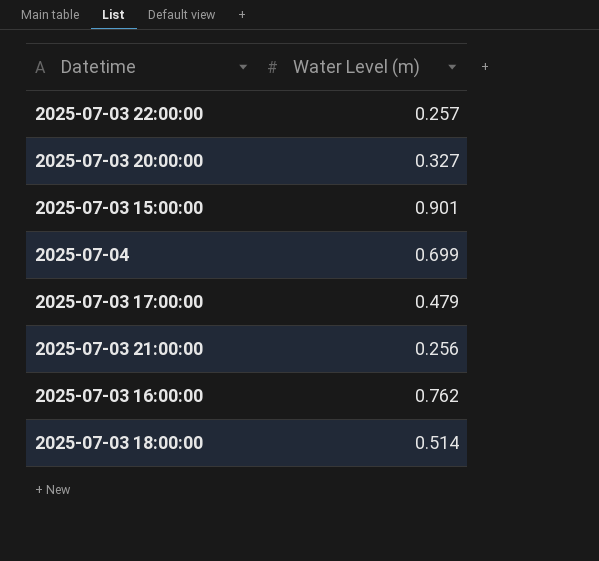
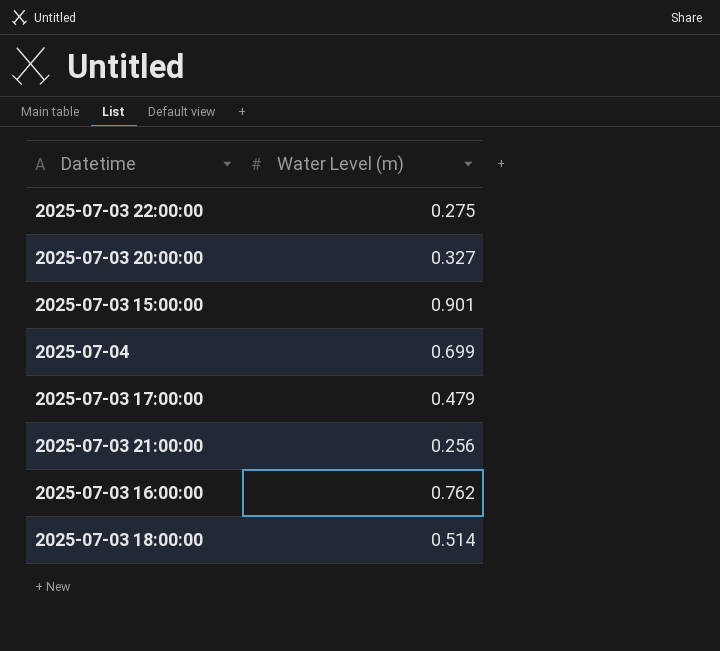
2025-07-03 22:00:00 | Water Level (m): 0.257 -> 0.275

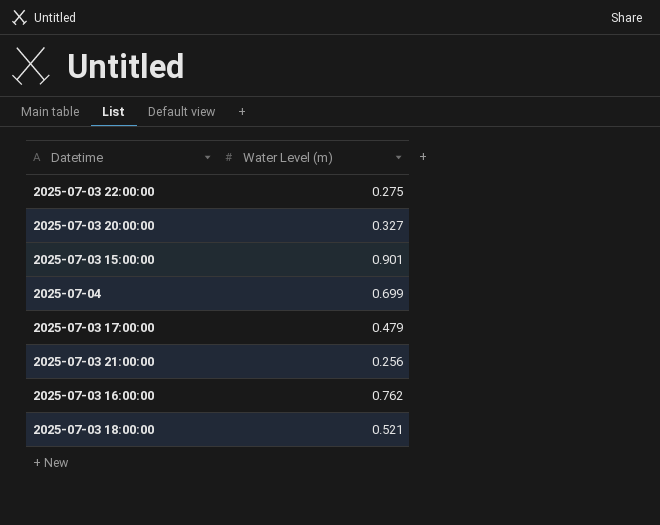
2025-07-03 18:00:00 | Water Level (m): 0.514 -> 0.521

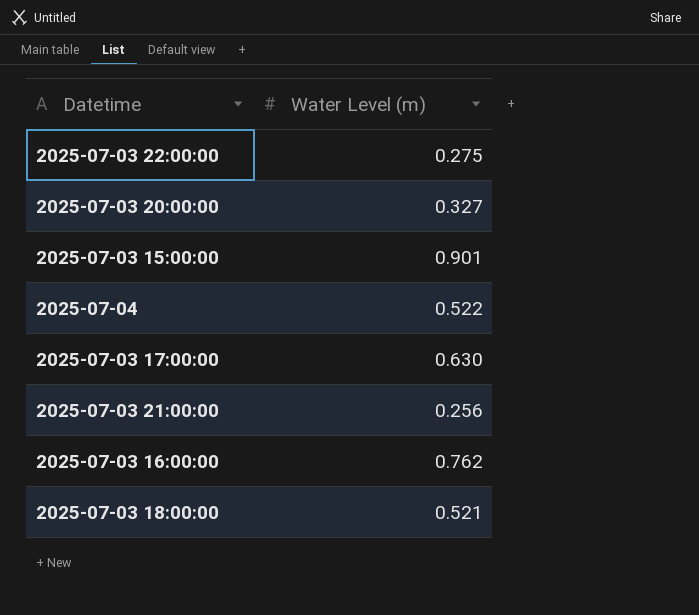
2025-07-04 | Water Level (m): 0.699 -> 0.522
2025-07-03 17:00:00 | Water Level (m): 0.479 -> 0.630

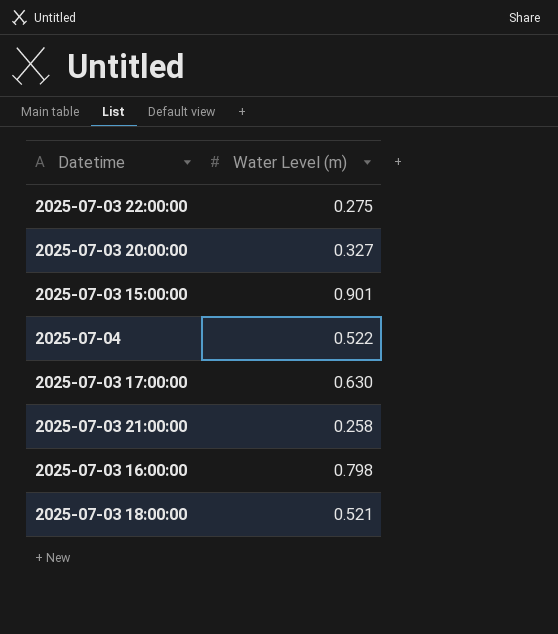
2025-07-03 21:00:00 | Water Level (m): 0.256 -> 0.258
2025-07-03 16:00:00 | Water Level (m): 0.762 -> 0.798

